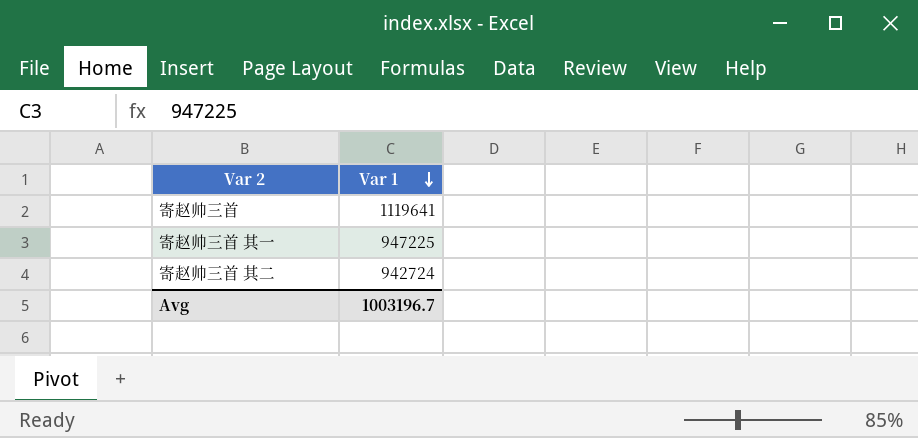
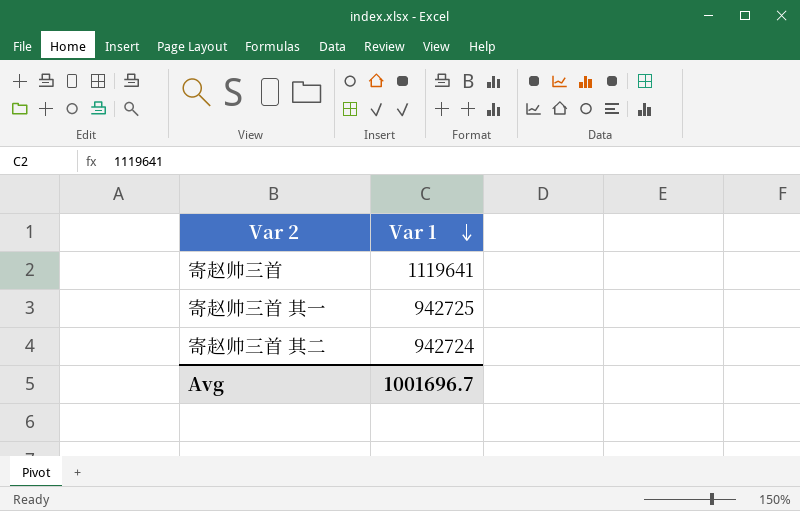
寄赵帅三首 其一 | Var 1: 947225 -> 942725
Avg | Var 1: 1003196.7 -> 1001696.7

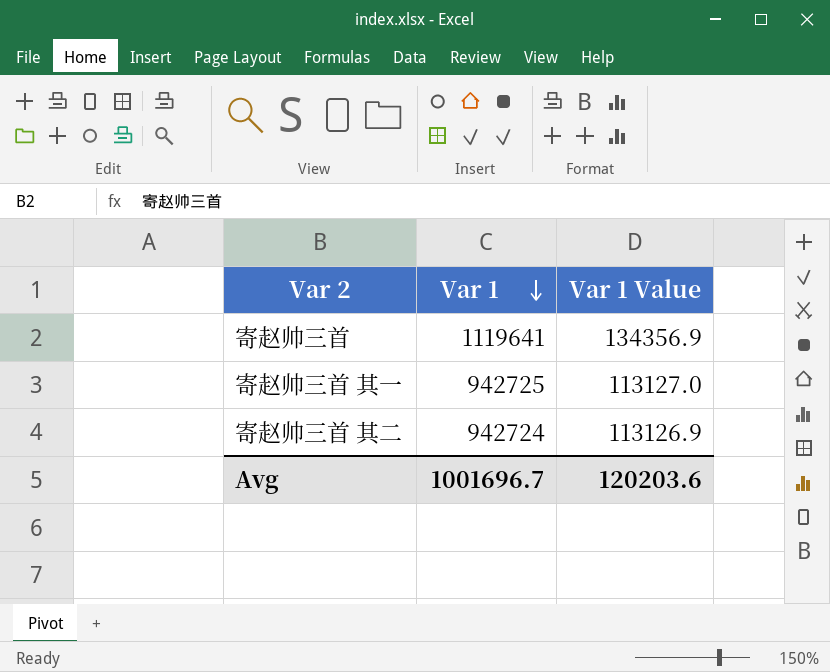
column Var 1 Value | formula: none -> [Var 1] * 0.12

